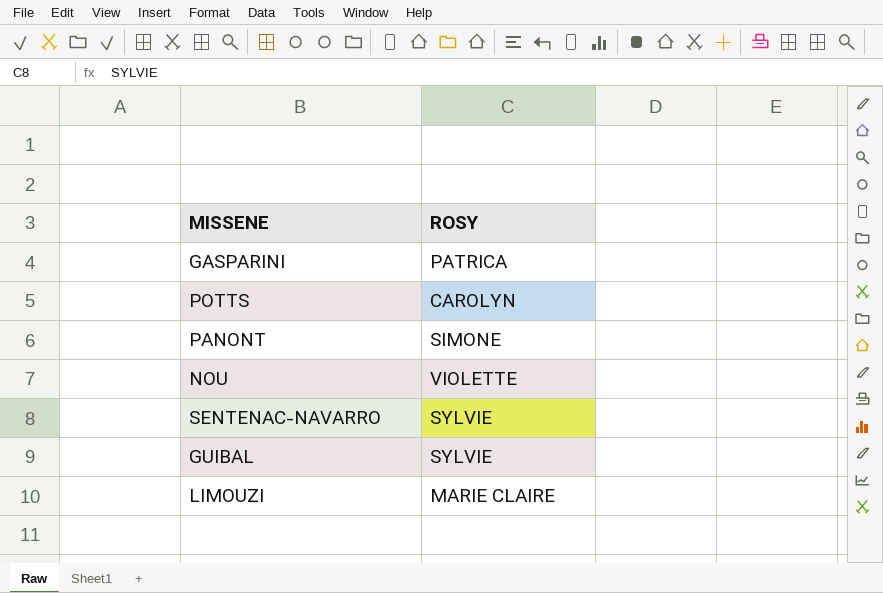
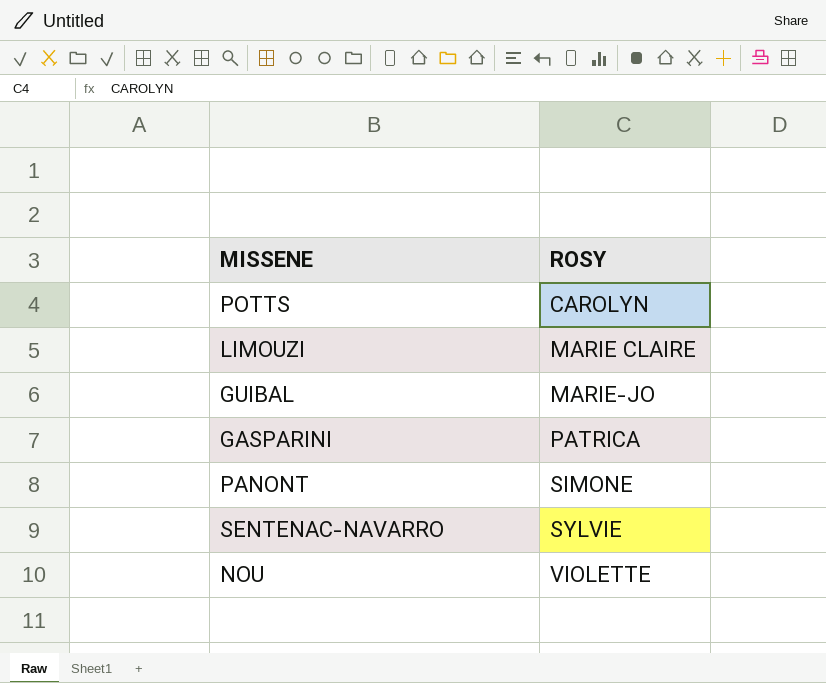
row order: none -> ROSY ascending
GUIBAL | ROSY: SYLVIE -> MARIE-JO

